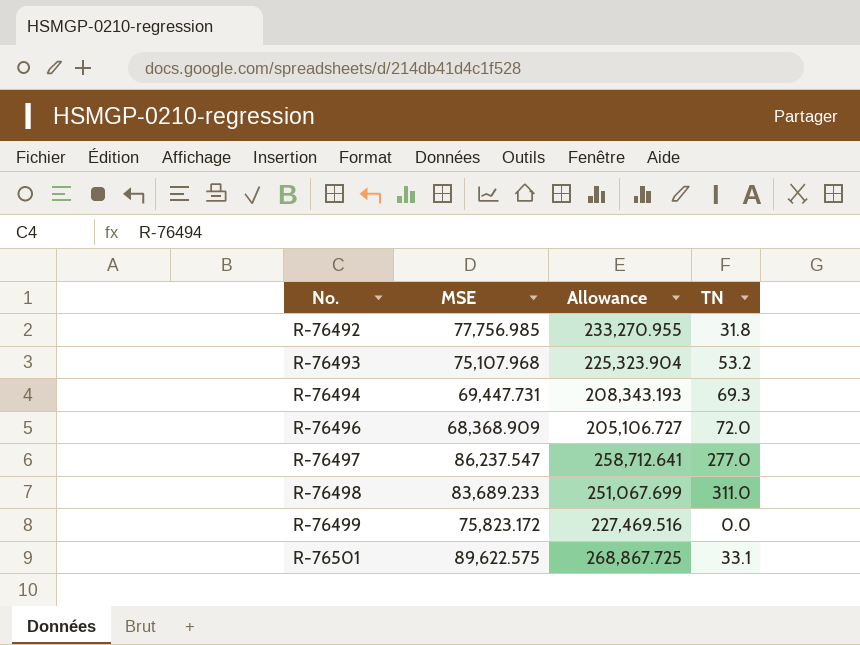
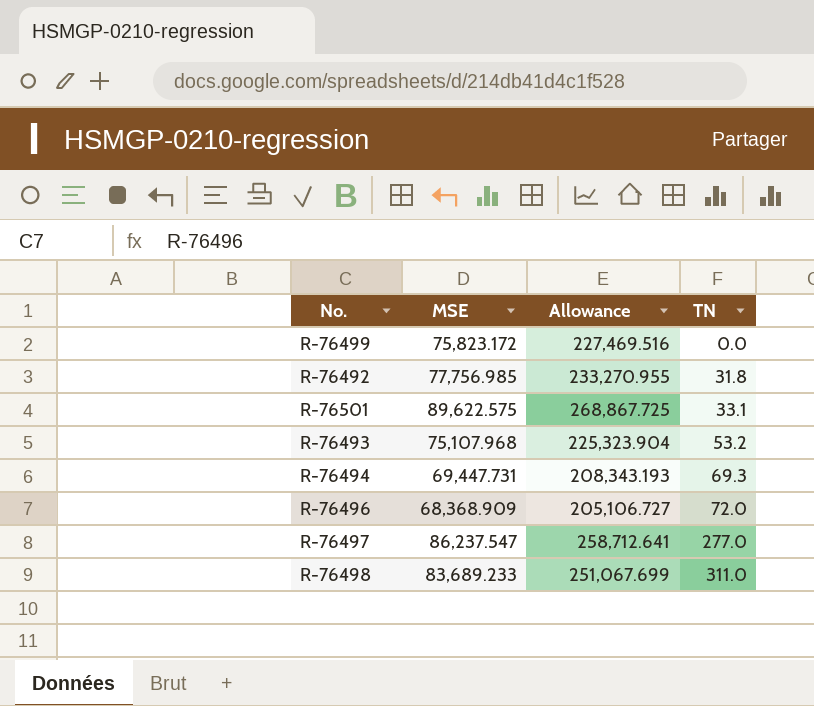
row order: No. ascending -> TN ascending

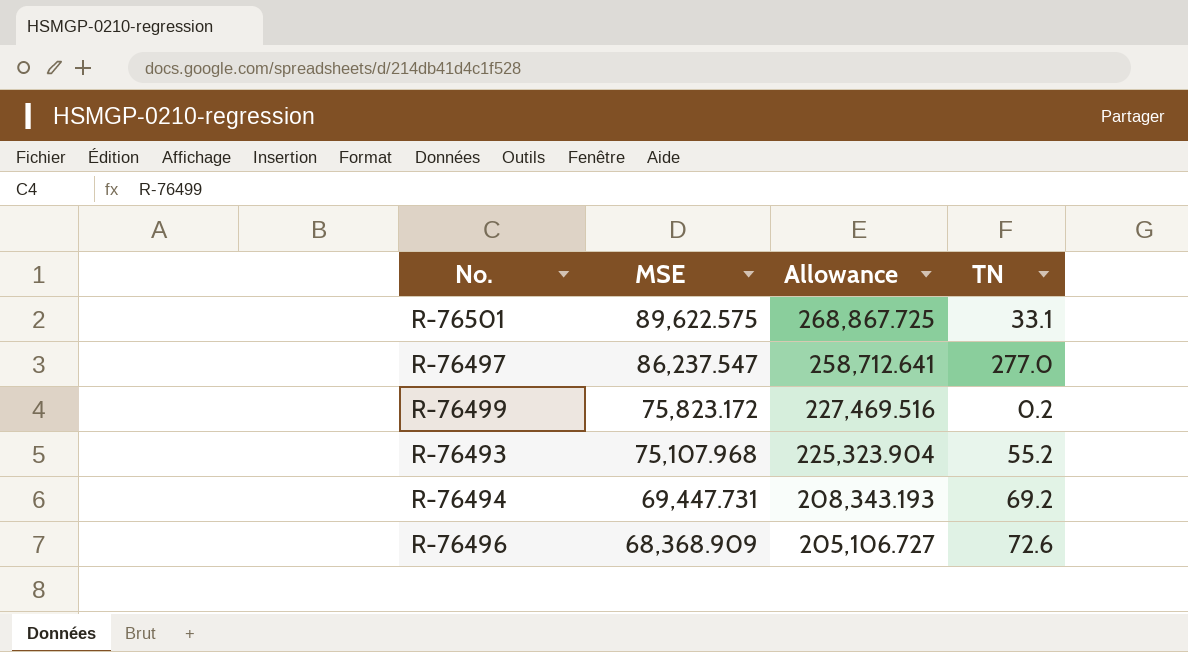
row order: TN ascending -> MSE descending
row R-76492: 77,756.985 | 233,270.955 | 31.8 -> none
row R-76498: 83,689.233 | 251,067.699 | 311.0 -> none
R-76499 | TN: 0.0 -> 0.2
R-76493 | TN: 53.2 -> 55.2
R-76494 | TN: 69.3 -> 69.2
R-76496 | TN: 72.0 -> 72.6

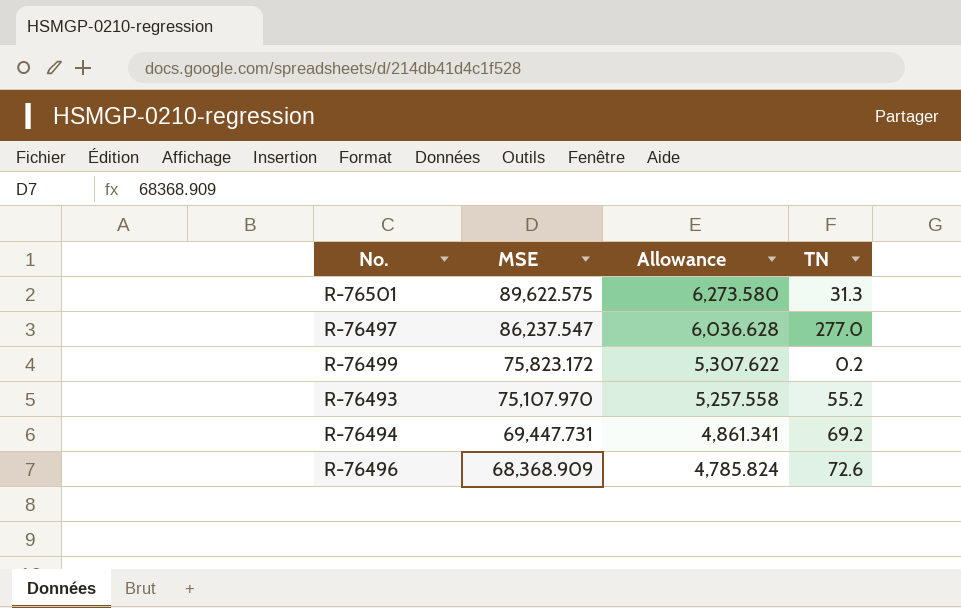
column Allowance | formula: [MSE] * 3 -> [MSE] * 0.07
R-76501 | TN: 33.1 -> 31.3
R-76493 | MSE: 75,107.968 -> 75,107.970

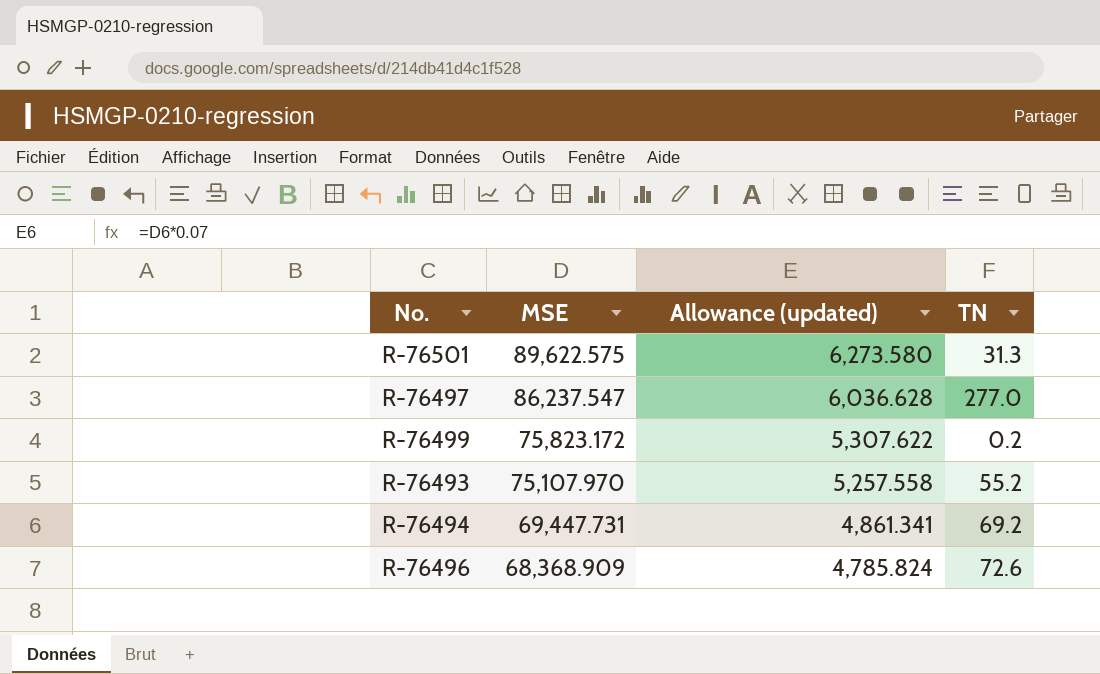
column name: Allowance -> Allowance (updated)

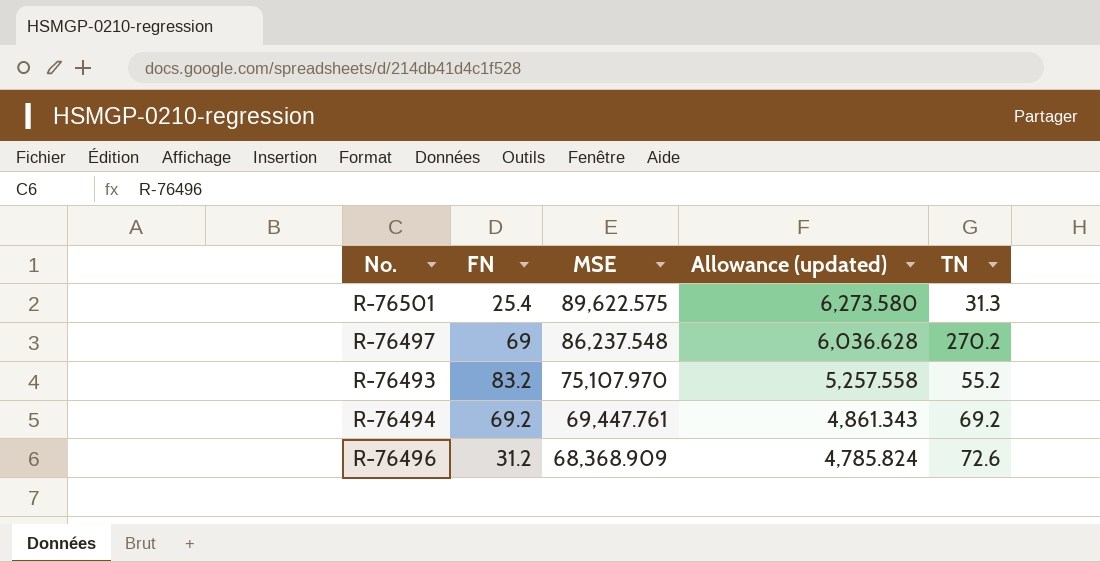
column FN | position: none -> 2
row R-76499: 75,823.172 | 5,307.622 | 0.2 -> none
R-76497 | MSE: 86,237.547 -> 86,237.548
R-76497 | TN: 277.0 -> 270.2
R-76494 | MSE: 69,447.731 -> 69,447.761
R-76494 | Allowance (updated): 4,861.341 -> 4,861.343

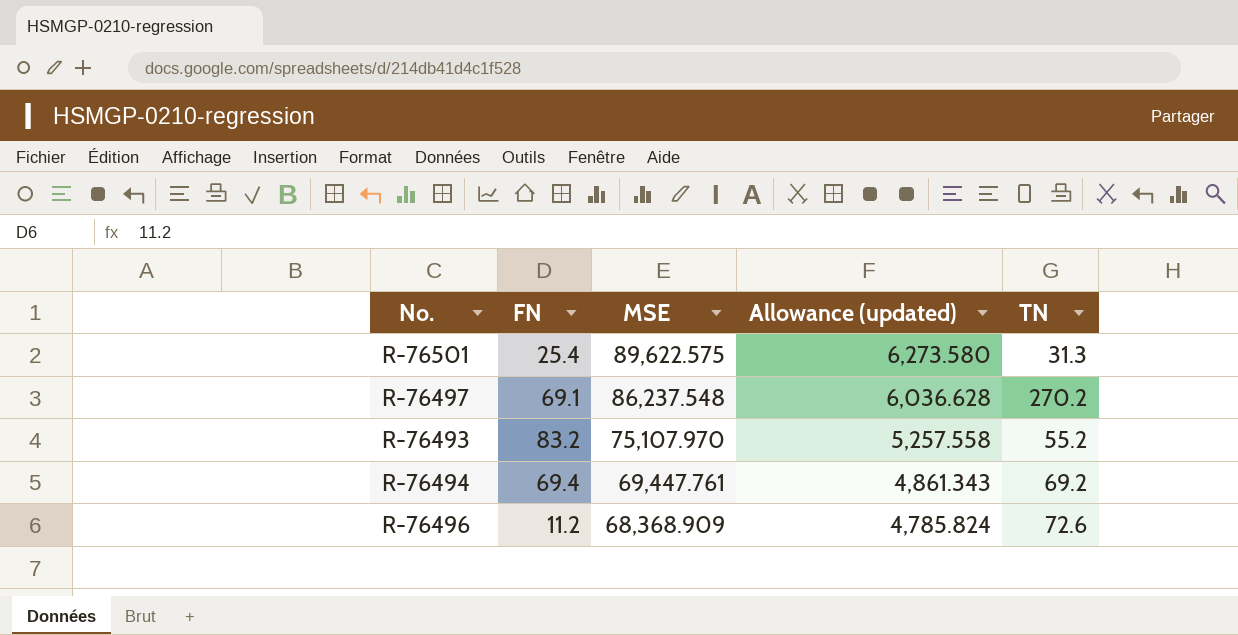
R-76497 | FN: 69 -> 69.1
R-76494 | FN: 69.2 -> 69.4
R-76496 | FN: 31.2 -> 11.2

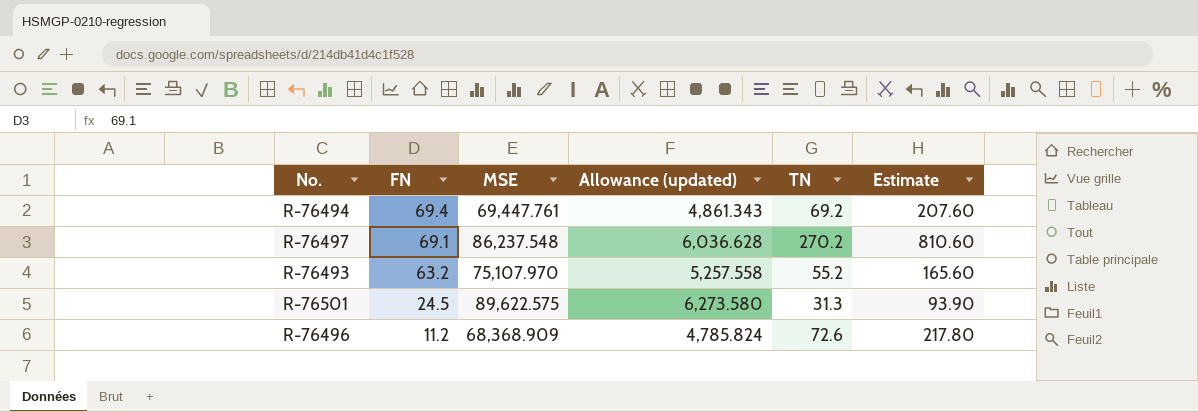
row order: MSE descending -> FN descending
column Estimate | formula: none -> [TN] * 3
R-76493 | FN: 83.2 -> 63.2
R-76501 | FN: 25.4 -> 24.5

